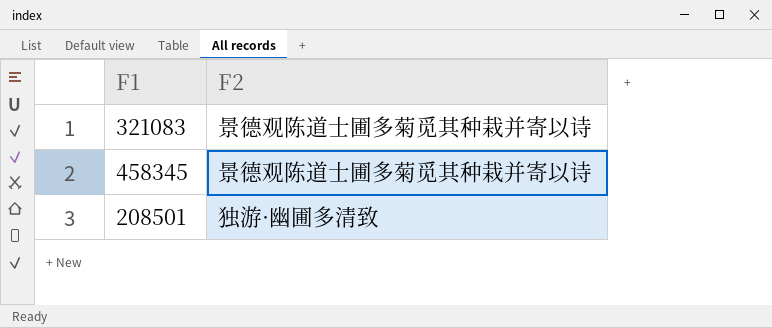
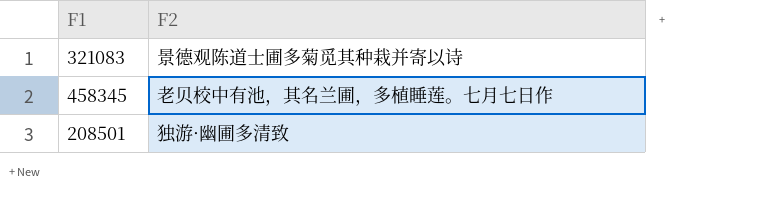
458345 | F2: 景德观陈道士圃多菊觅其种栽并寄以诗 -> 老贝校中有池，其名兰圃，多植睡莲。七月七日作

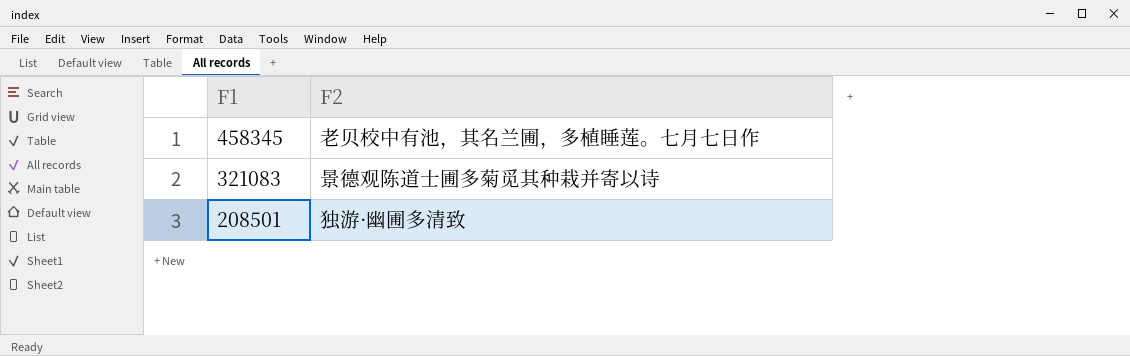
row order: none -> F1 descending

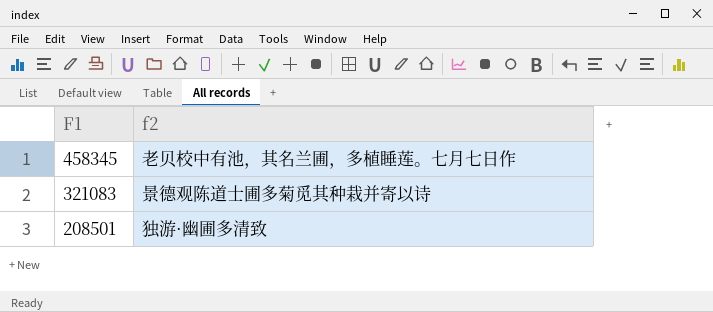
column name: F2 -> f2

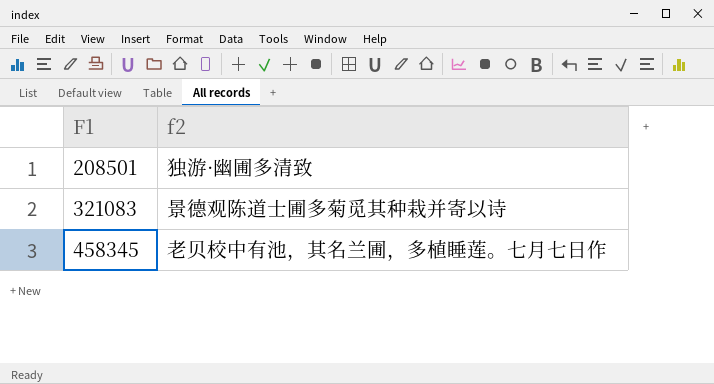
row order: F1 descending -> F1 ascending

